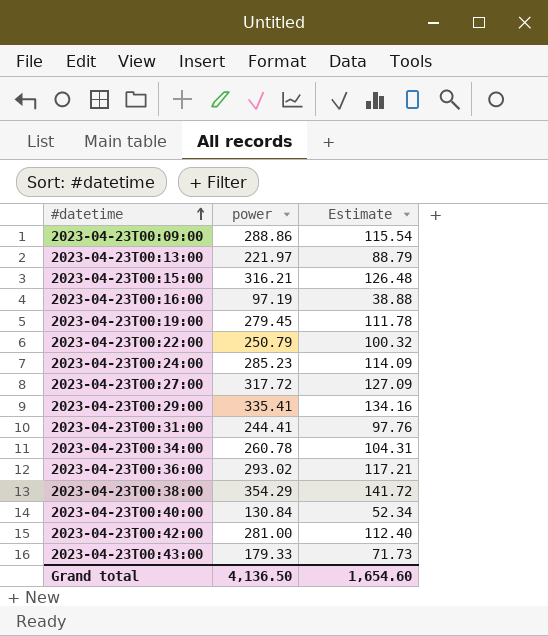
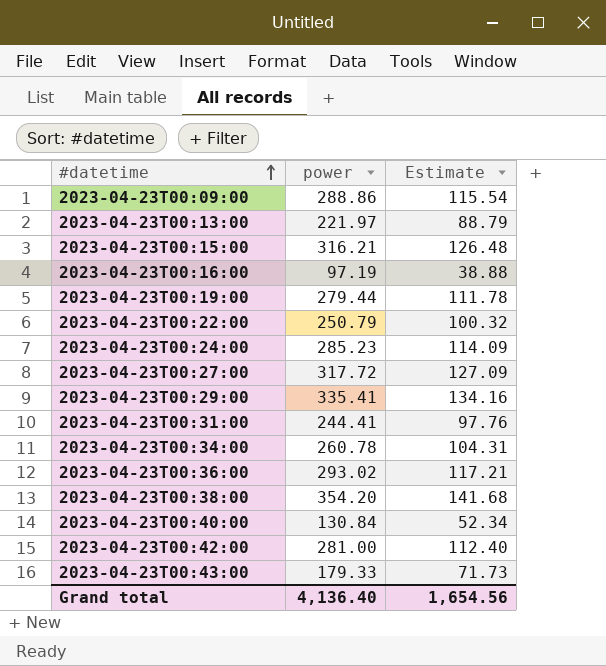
2023-04-23T00:19:00 | power: 279.45 -> 279.44
2023-04-23T00:38:00 | power: 354.29 -> 354.20
2023-04-23T00:38:00 | Estimate: 141.72 -> 141.68
Grand total | power: 4,136.50 -> 4,136.40
Grand total | Estimate: 1,654.60 -> 1,654.56

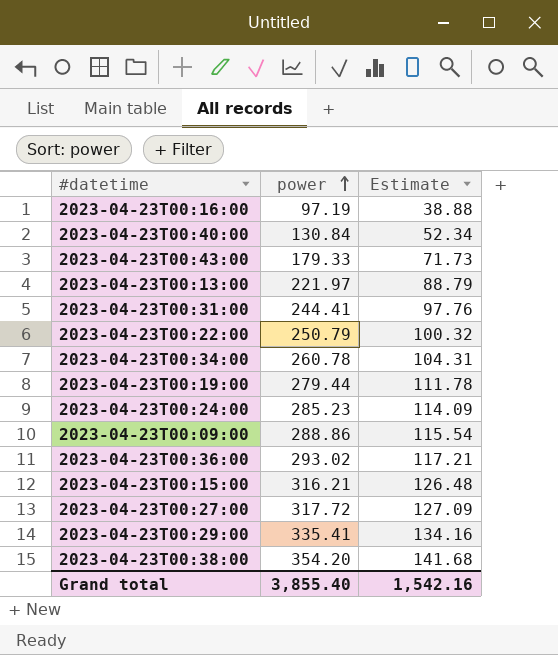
row order: #datetime ascending -> power ascending
row 2023-04-23T00:42:00: 281.00 | 112.40 -> none
Grand total | power: 4,136.40 -> 3,855.40
Grand total | Estimate: 1,654.56 -> 1,542.16

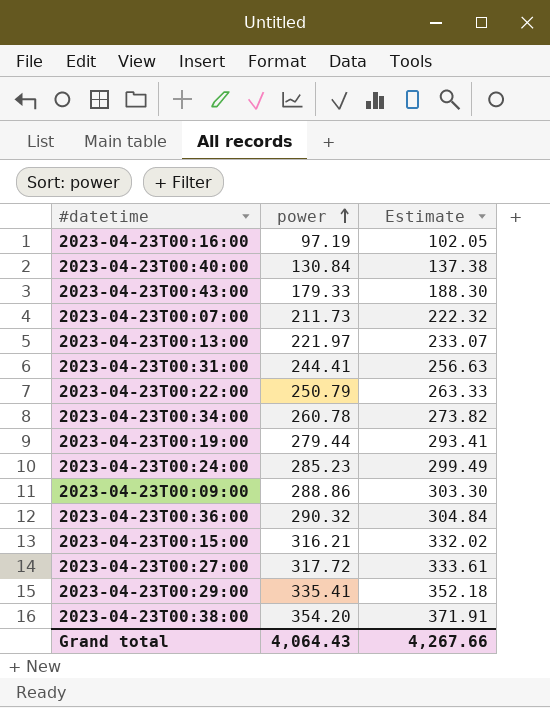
column Estimate | formula: [power] * 0.4 -> [power] * 1.05
row 2023-04-23T00:07:00: none -> 211.73 | 222.32
2023-04-23T00:36:00 | power: 293.02 -> 290.32
Grand total | power: 3,855.40 -> 4,064.43
Grand total | Estimate: 1,542.16 -> 4,267.66

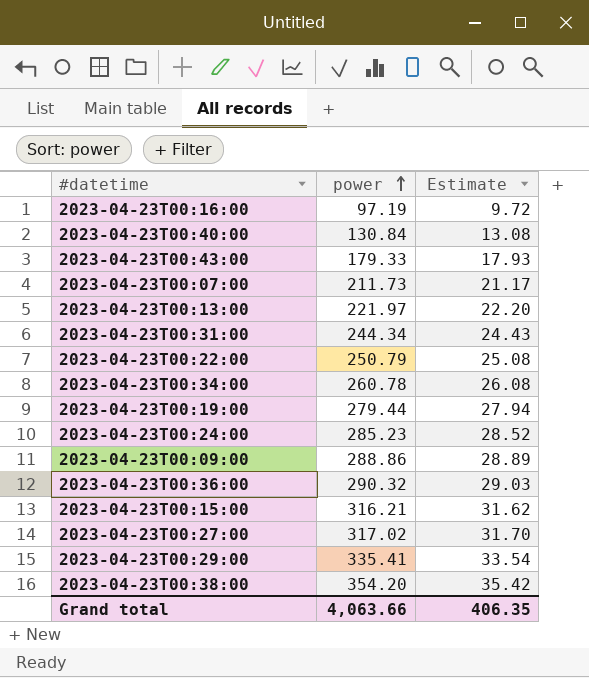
column Estimate | formula: [power] * 1.05 -> [power] * 0.1
2023-04-23T00:31:00 | power: 244.41 -> 244.34
2023-04-23T00:27:00 | power: 317.72 -> 317.02
Grand total | power: 4,064.43 -> 4,063.66
Grand total | Estimate: 4,267.66 -> 406.35

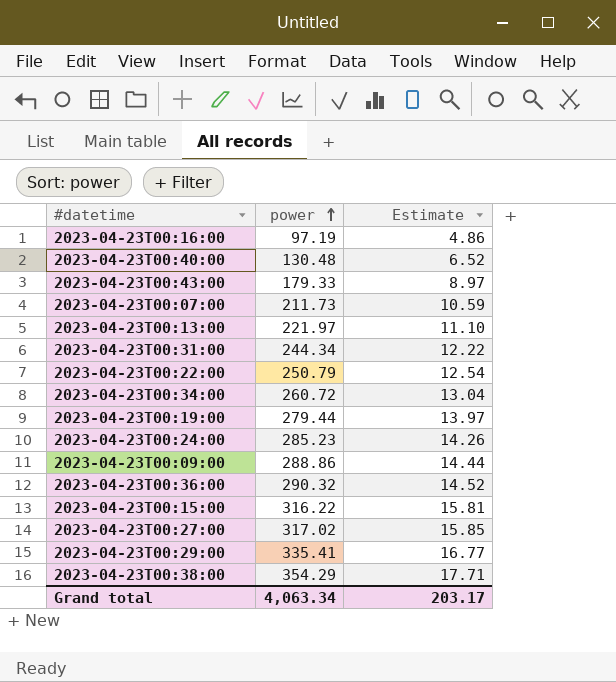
column Estimate | formula: [power] * 0.1 -> [power] * 0.05
2023-04-23T00:40:00 | power: 130.84 -> 130.48
2023-04-23T00:34:00 | power: 260.78 -> 260.72
2023-04-23T00:15:00 | power: 316.21 -> 316.22
2023-04-23T00:38:00 | power: 354.20 -> 354.29
Grand total | power: 4,063.66 -> 4,063.34
Grand total | Estimate: 406.35 -> 203.17

